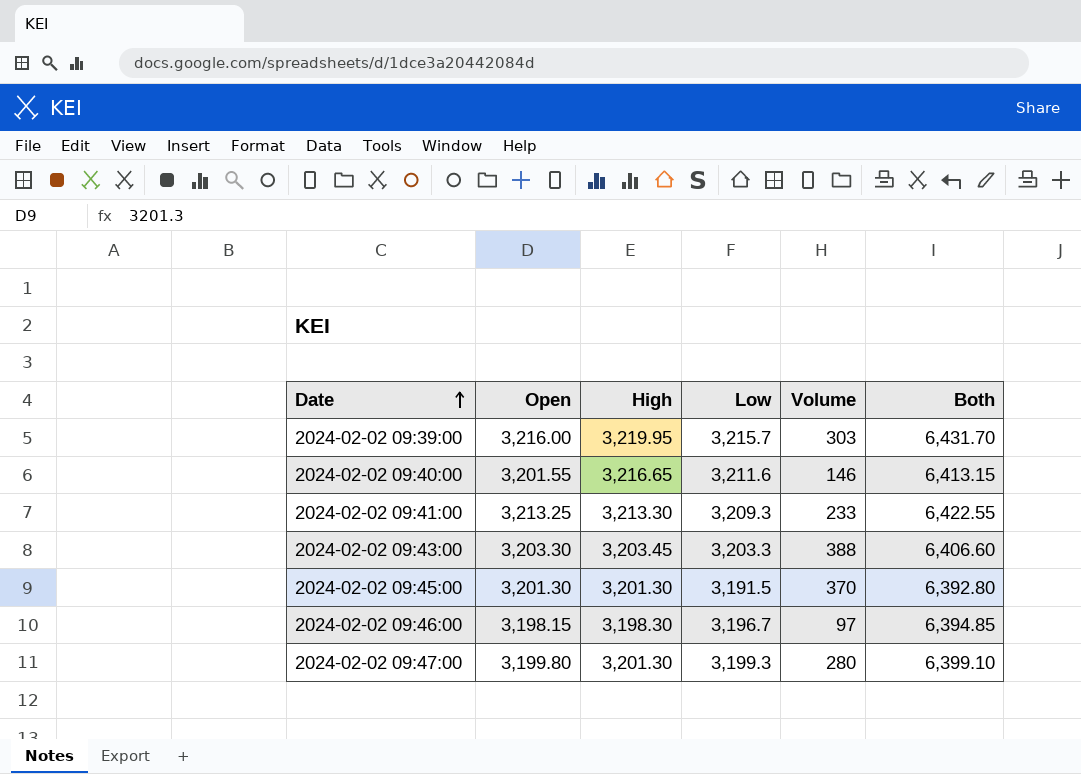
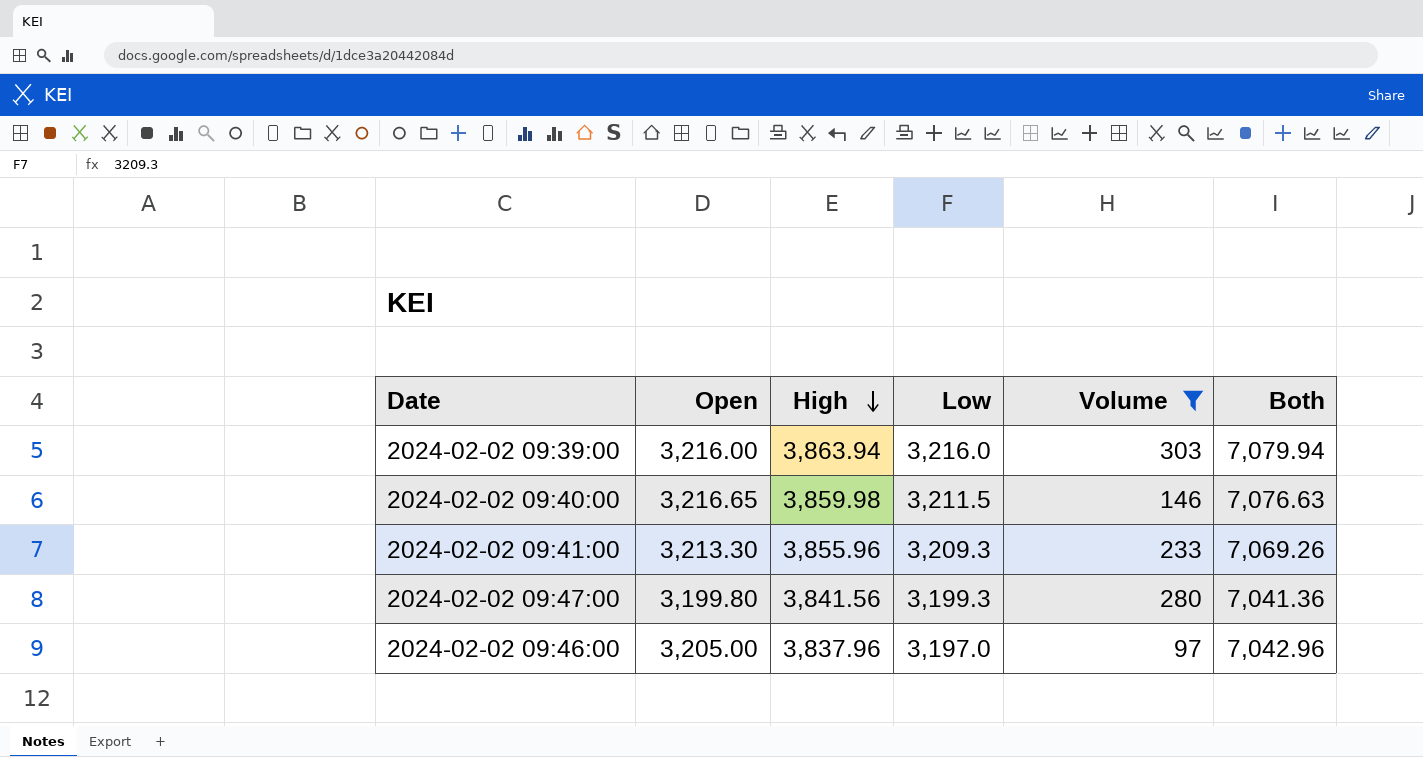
filter: none -> Volume <= 303
row order: Date ascending -> High descending
column Both | formula: [Open] + [Low] -> [Open] + [High]
2024-02-02 09:39:00 | High: 3,219.95 -> 3,863.94
2024-02-02 09:39:00 | Low: 3,215.7 -> 3,216.0
2024-02-02 09:40:00 | Open: 3,201.55 -> 3,216.65
2024-02-02 09:40:00 | High: 3,216.65 -> 3,859.98
2024-02-02 09:40:00 | Low: 3,211.6 -> 3,211.5
2024-02-02 09:41:00 | Open: 3,213.25 -> 3,213.30
2024-02-02 09:41:00 | High: 3,213.30 -> 3,855.96
2024-02-02 09:47:00 | High: 3,201.30 -> 3,841.56
2024-02-02 09:46:00 | Open: 3,198.15 -> 3,205.00
2024-02-02 09:46:00 | High: 3,198.30 -> 3,837.96
2024-02-02 09:46:00 | Low: 3,196.7 -> 3,197.0

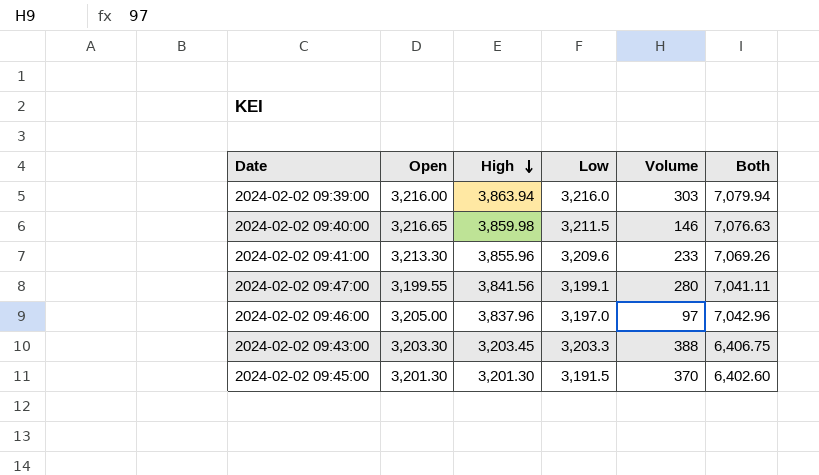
filter: Volume <= 303 -> none
2024-02-02 09:41:00 | Low: 3,209.3 -> 3,209.6
2024-02-02 09:47:00 | Open: 3,199.80 -> 3,199.55
2024-02-02 09:47:00 | Low: 3,199.3 -> 3,199.1
2024-02-02 09:47:00 | Both: 7,041.36 -> 7,041.11

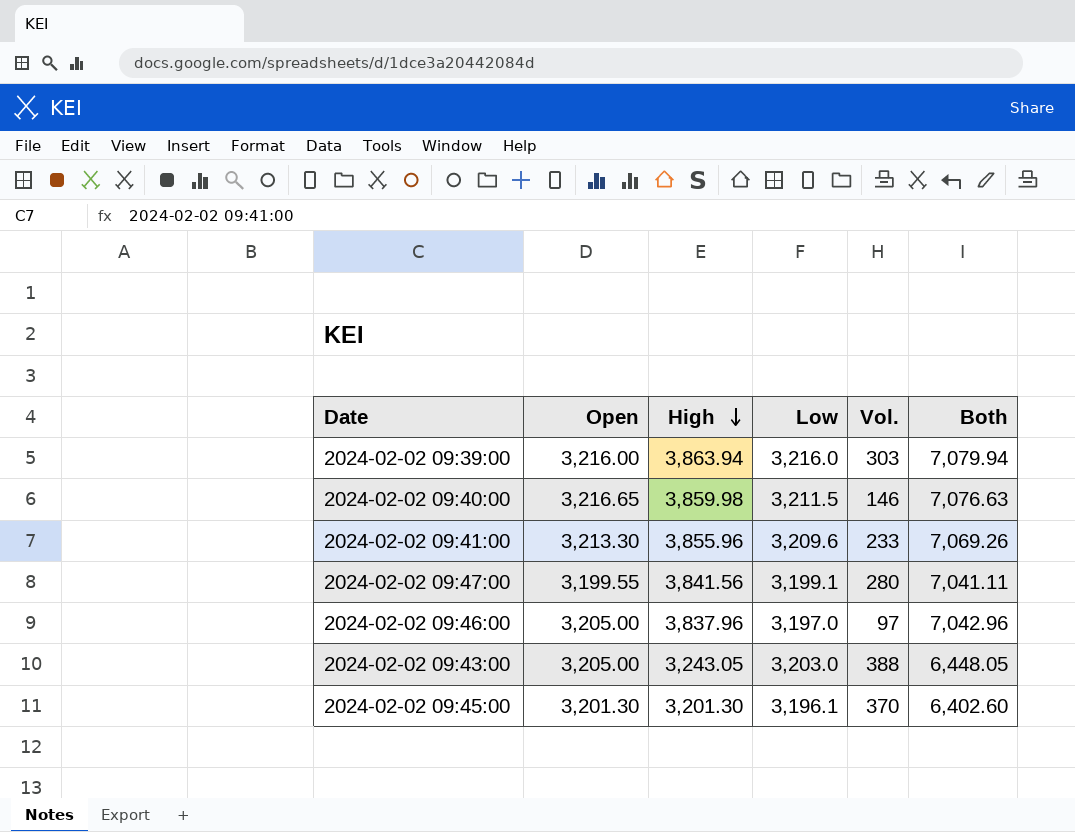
column name: Volume -> Vol.
2024-02-02 09:43:00 | Open: 3,203.30 -> 3,205.00
2024-02-02 09:43:00 | High: 3,203.45 -> 3,243.05
2024-02-02 09:43:00 | Low: 3,203.3 -> 3,203.0
2024-02-02 09:43:00 | Both: 6,406.75 -> 6,448.05
2024-02-02 09:45:00 | Low: 3,191.5 -> 3,196.1

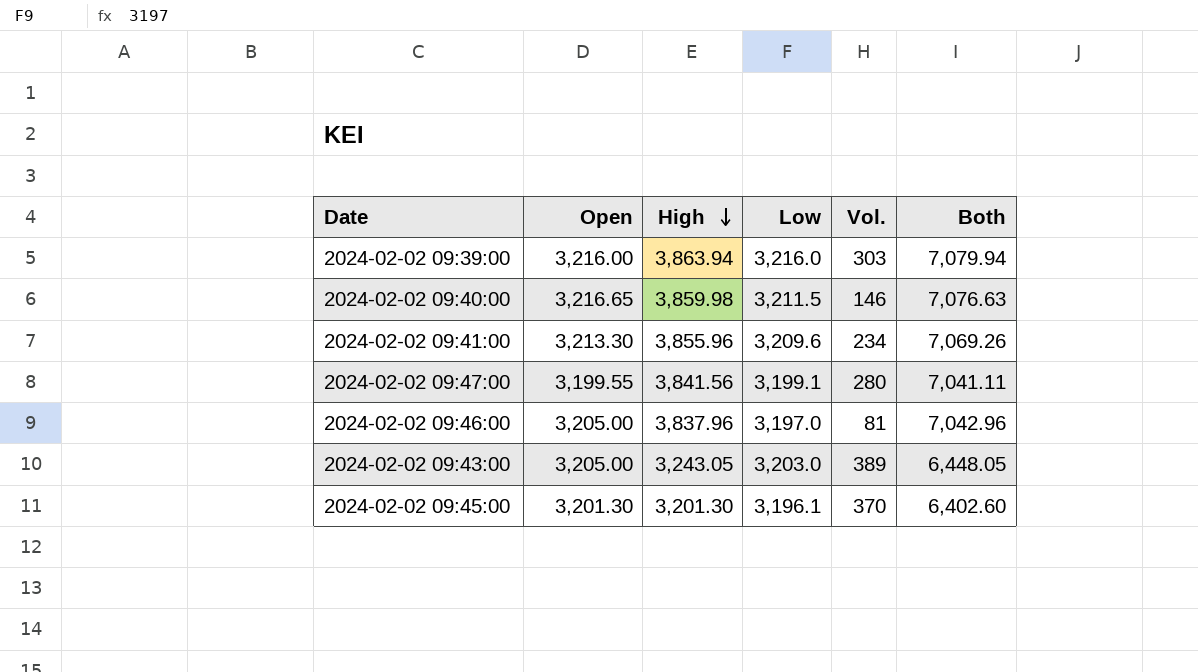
2024-02-02 09:41:00 | Vol.: 233 -> 234
2024-02-02 09:46:00 | Vol.: 97 -> 81
2024-02-02 09:43:00 | Vol.: 388 -> 389

